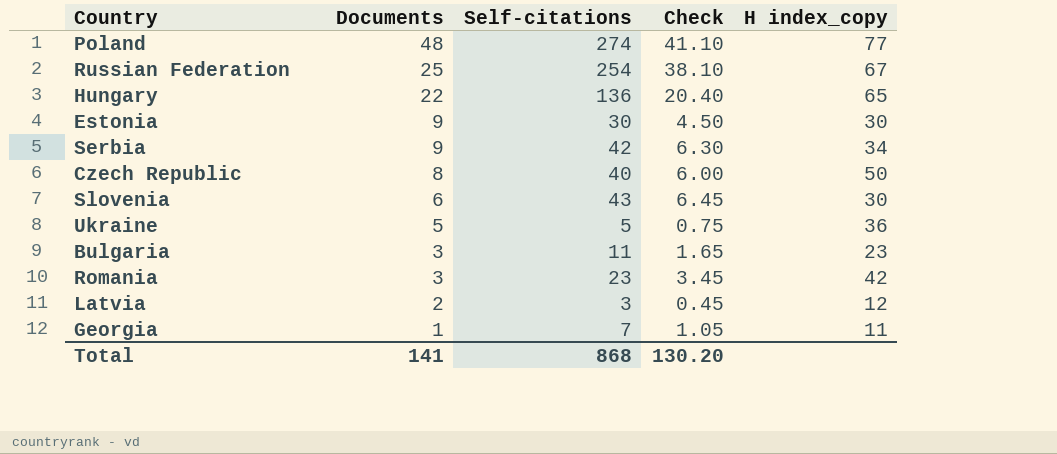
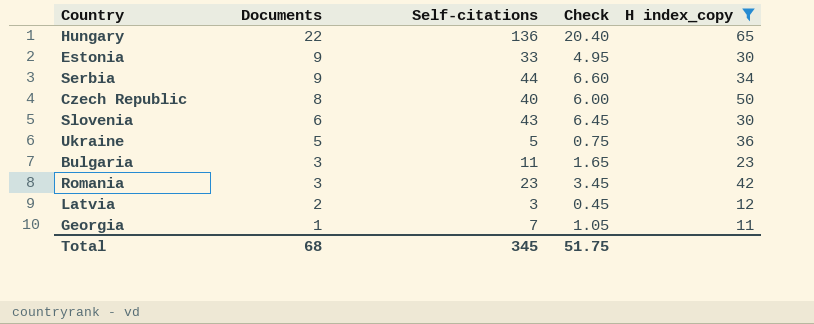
filter: none -> H index_copy <= 65
Estonia | Self-citations: 30 -> 33
Estonia | Check: 4.50 -> 4.95
Serbia | Self-citations: 42 -> 44
Serbia | Check: 6.30 -> 6.60
Total | Documents: 141 -> 68
Total | Self-citations: 868 -> 345
Total | Check: 130.20 -> 51.75

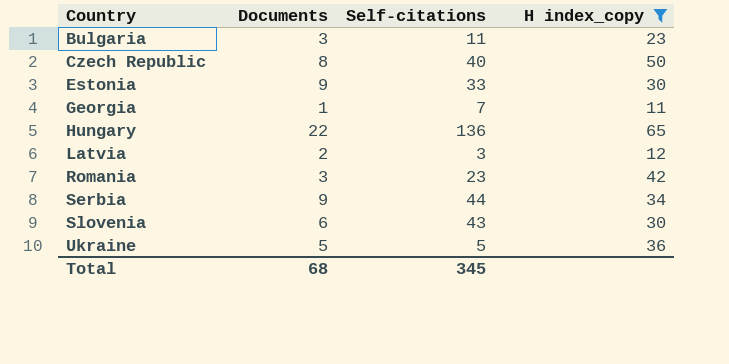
row order: Documents descending -> Country ascending
column Check | formula: [Self-citations] * 0.15 -> none

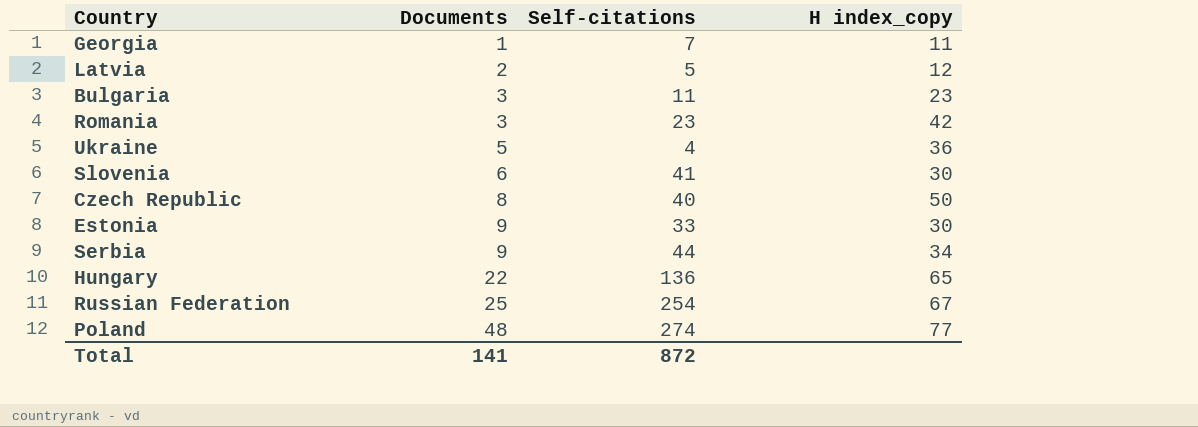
filter: H index_copy <= 65 -> none
row order: Country ascending -> Documents ascending
Latvia | Self-citations: 3 -> 5
Ukraine | Self-citations: 5 -> 4
Slovenia | Self-citations: 43 -> 41
Total | Documents: 68 -> 141
Total | Self-citations: 345 -> 872

